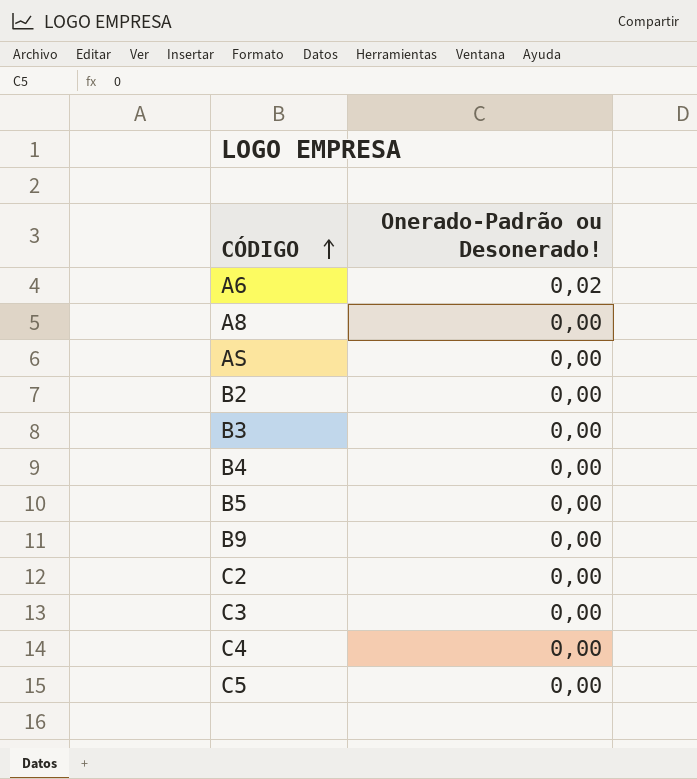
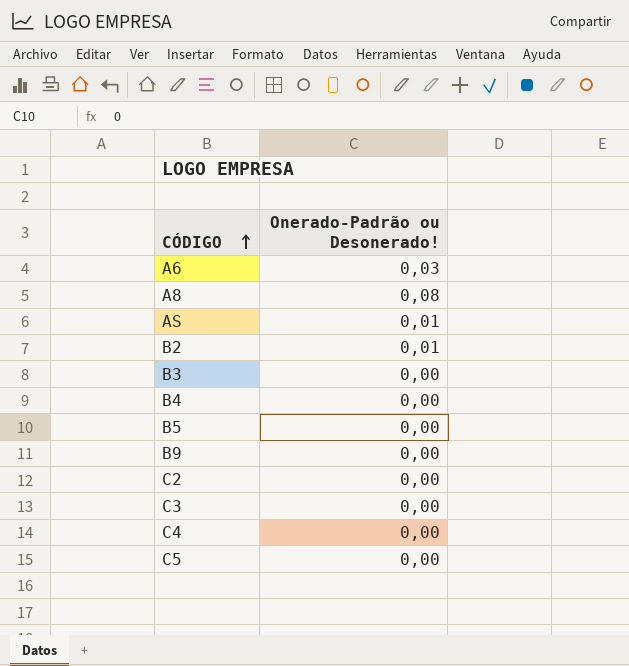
A6 | Onerado-Padrão ou Desonerado!: 0,02 -> 0,03
A8 | Onerado-Padrão ou Desonerado!: 0,00 -> 0,08
AS | Onerado-Padrão ou Desonerado!: 0,00 -> 0,01
B2 | Onerado-Padrão ou Desonerado!: 0,00 -> 0,01

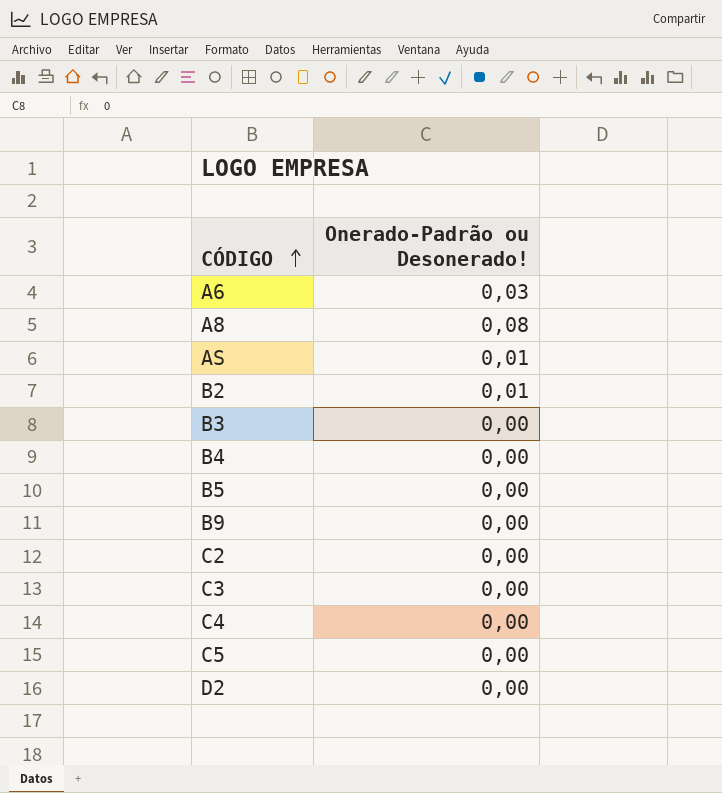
row D2: none -> 0,00

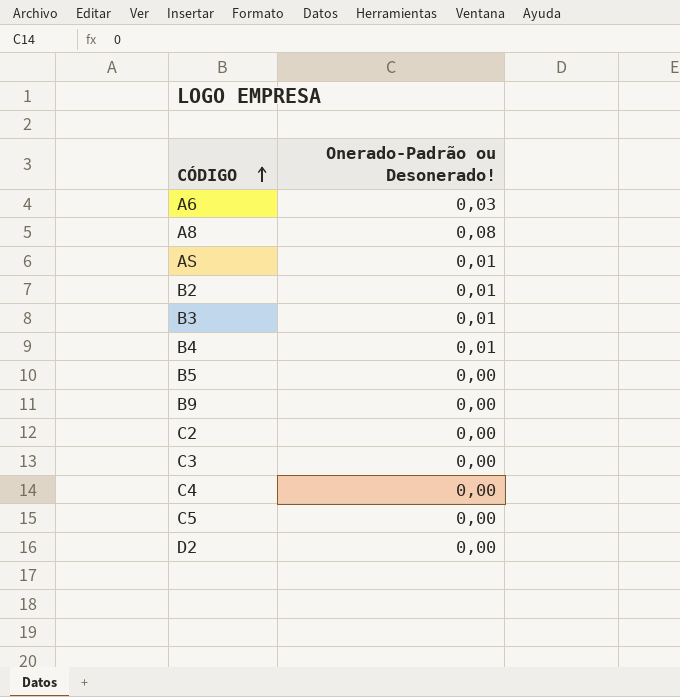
B3 | Onerado-Padrão ou Desonerado!: 0,00 -> 0,01
B4 | Onerado-Padrão ou Desonerado!: 0,00 -> 0,01

